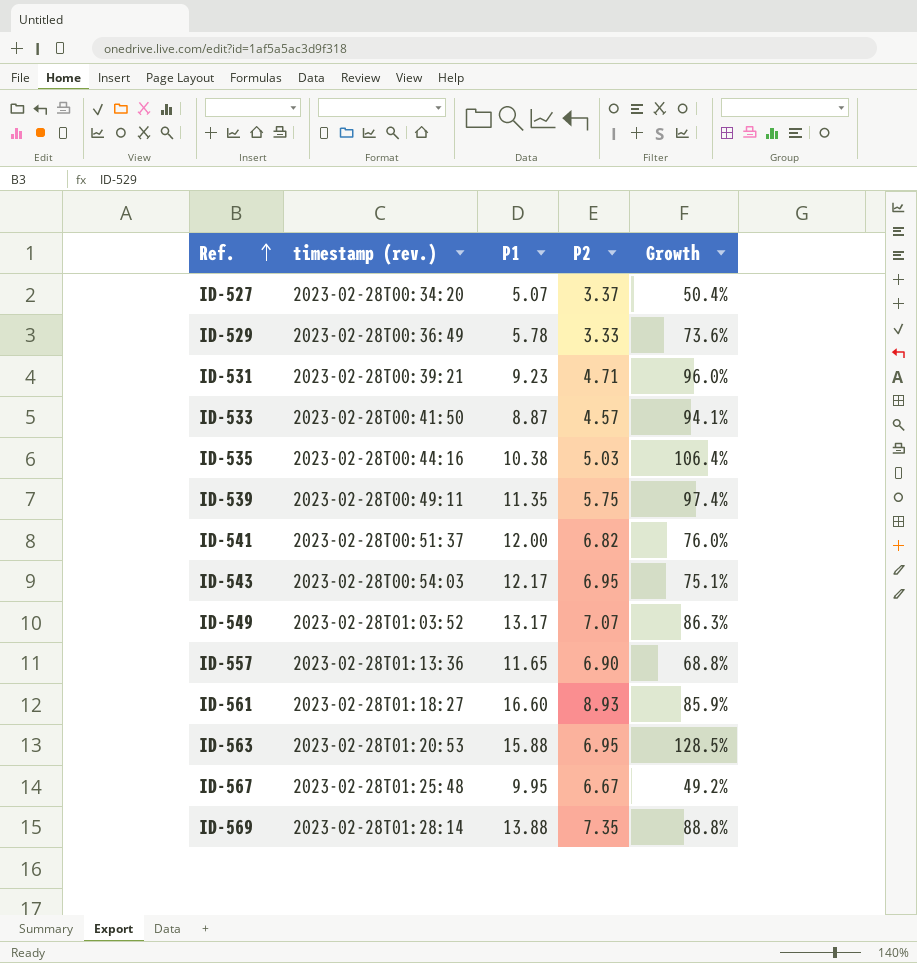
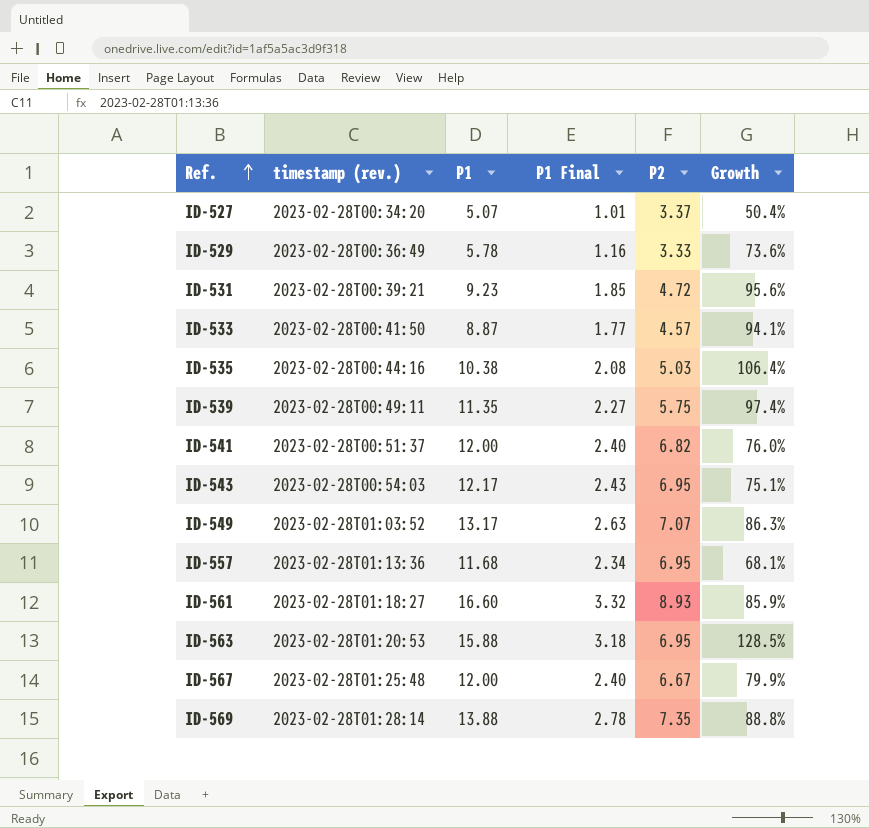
column P1 Final | formula: none -> [P1] * 0.2
ID-531 | P2: 4.71 -> 4.72
ID-531 | Growth: 96.0% -> 95.6%
ID-557 | P1: 11.65 -> 11.68
ID-557 | P2: 6.90 -> 6.95
ID-557 | Growth: 68.8% -> 68.1%
ID-567 | P1: 9.95 -> 12.00
ID-567 | Growth: 49.2% -> 79.9%

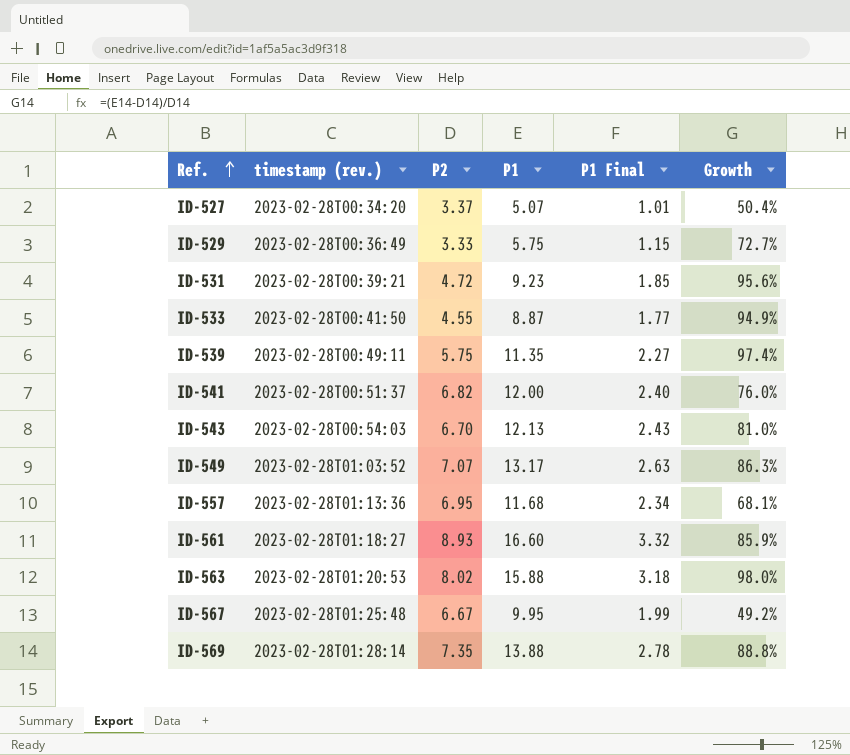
column P2 | position: 5 -> 3
row ID-535: 2023-02-28T00:44:16 | 10.38 | 2.08 | 5.03 | 106.4% -> none
ID-529 | P1: 5.78 -> 5.75
ID-529 | P1 Final: 1.16 -> 1.15
ID-529 | Growth: 73.6% -> 72.7%
ID-533 | P2: 4.57 -> 4.55
ID-533 | Growth: 94.1% -> 94.9%
ID-543 | P2: 6.95 -> 6.70
ID-543 | P1: 12.17 -> 12.13
ID-543 | Growth: 75.1% -> 81.0%
ID-563 | P2: 6.95 -> 8.02
ID-563 | Growth: 128.5% -> 98.0%
ID-567 | P1: 12.00 -> 9.95
ID-567 | P1 Final: 2.40 -> 1.99
ID-567 | Growth: 79.9% -> 49.2%

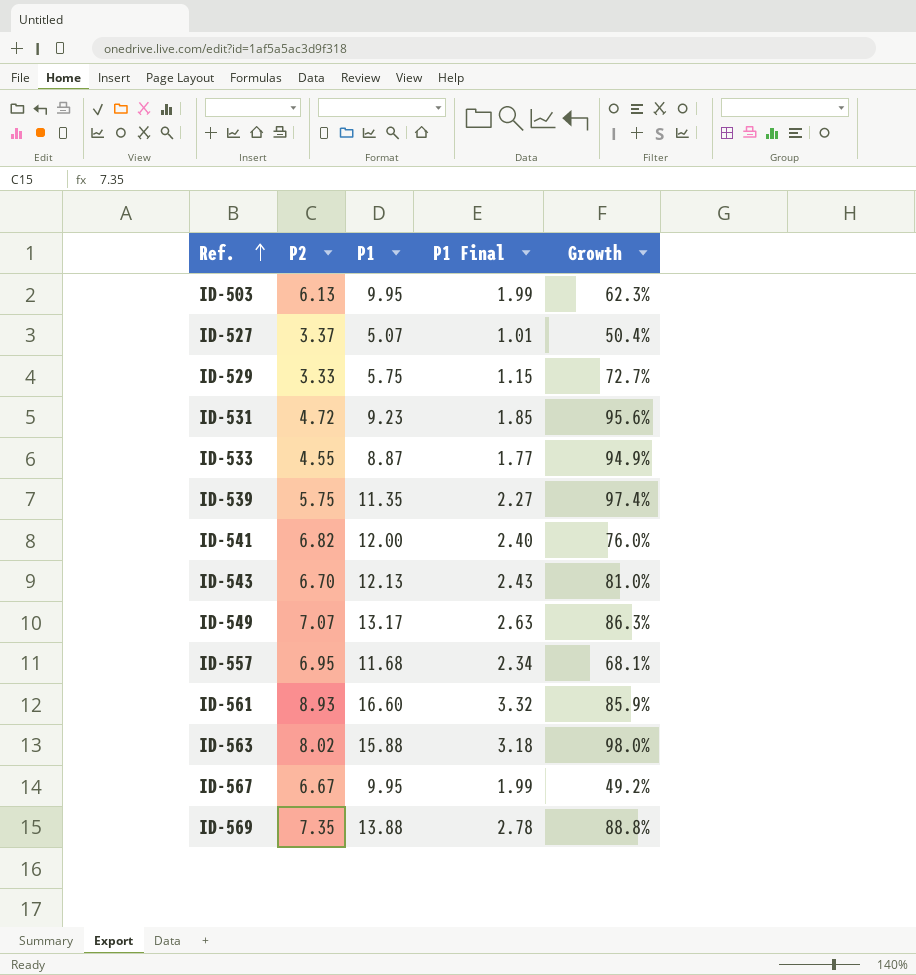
column timestamp (rev.) | position: 2 -> none
row ID-503: none -> 6.13 | 9.95 | 1.99 | 62.3%

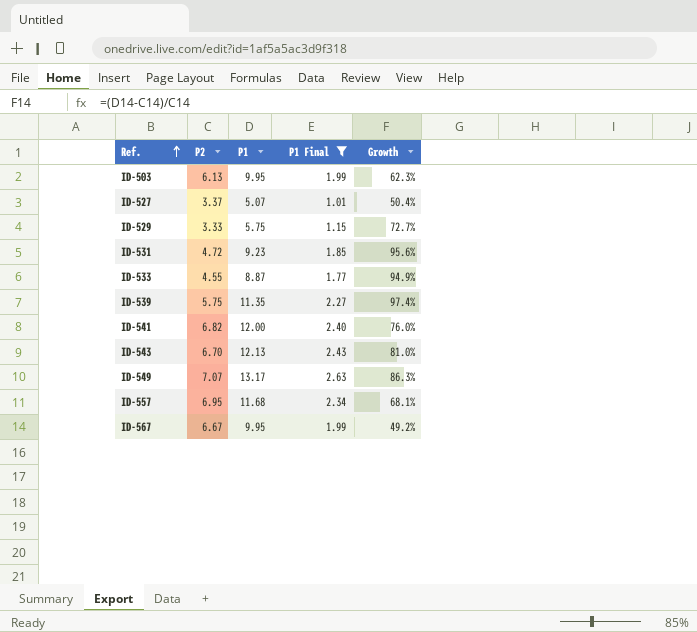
filter: none -> P1 Final <= 2.63

